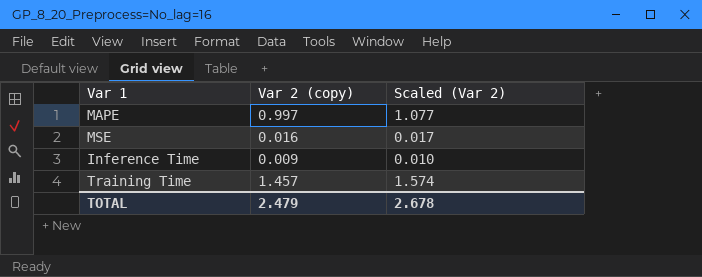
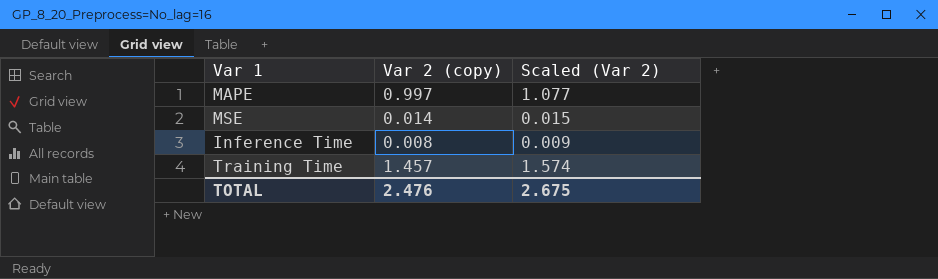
MSE | Var 2 (copy): 0.016 -> 0.014
MSE | Scaled (Var 2): 0.017 -> 0.015
Inference Time | Var 2 (copy): 0.009 -> 0.008
Inference Time | Scaled (Var 2): 0.010 -> 0.009
TOTAL | Var 2 (copy): 2.479 -> 2.476
TOTAL | Scaled (Var 2): 2.678 -> 2.675

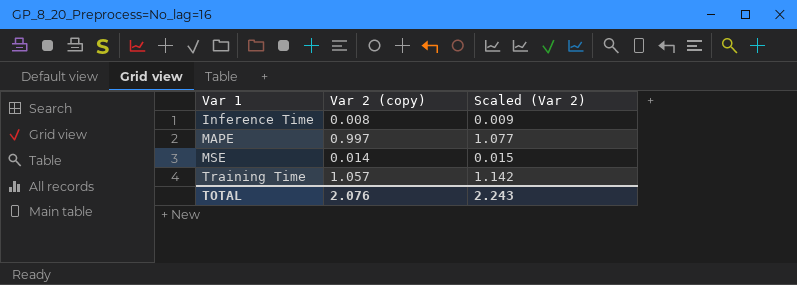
row order: none -> Var 1 ascending
Training Time | Var 2 (copy): 1.457 -> 1.057
Training Time | Scaled (Var 2): 1.574 -> 1.142
TOTAL | Var 2 (copy): 2.476 -> 2.076
TOTAL | Scaled (Var 2): 2.675 -> 2.243

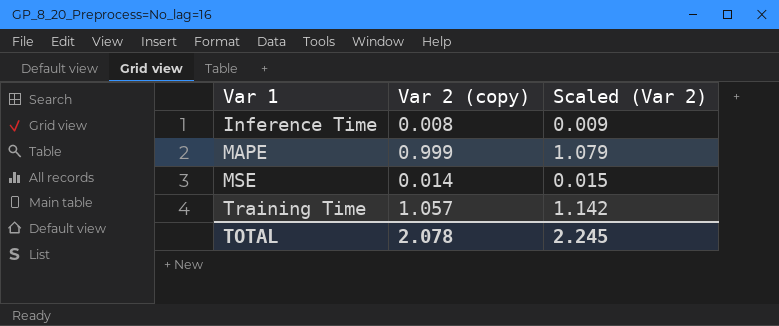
MAPE | Var 2 (copy): 0.997 -> 0.999
MAPE | Scaled (Var 2): 1.077 -> 1.079
TOTAL | Var 2 (copy): 2.076 -> 2.078
TOTAL | Scaled (Var 2): 2.243 -> 2.245

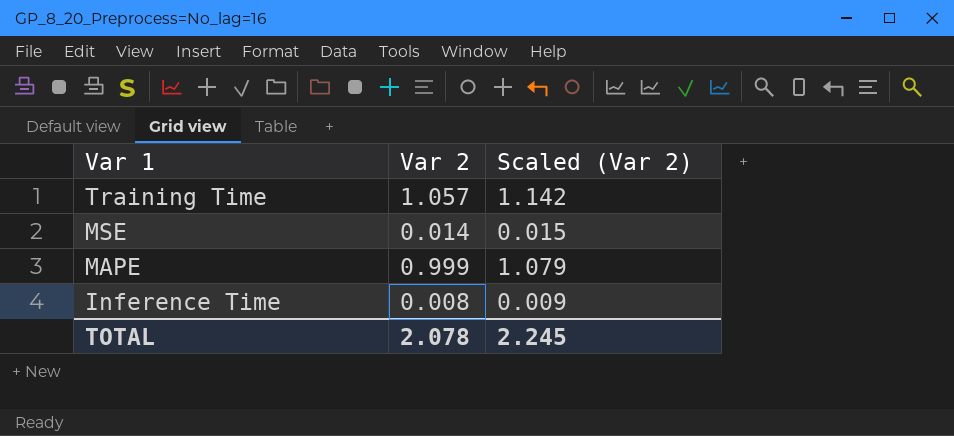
row order: Var 1 ascending -> Var 1 descending
column name: Var 2 (copy) -> Var 2

